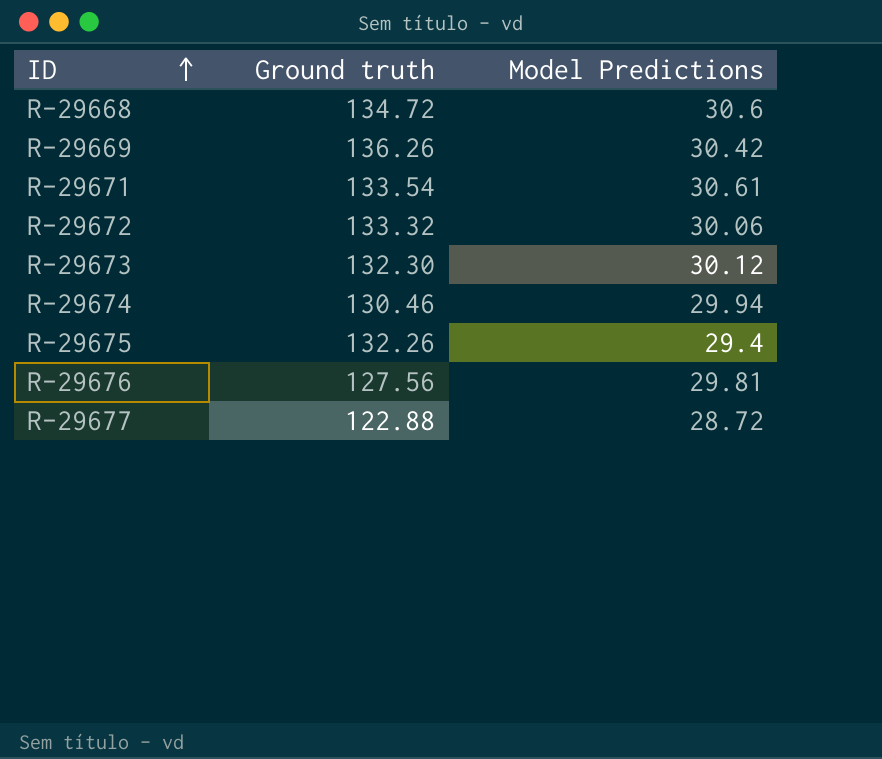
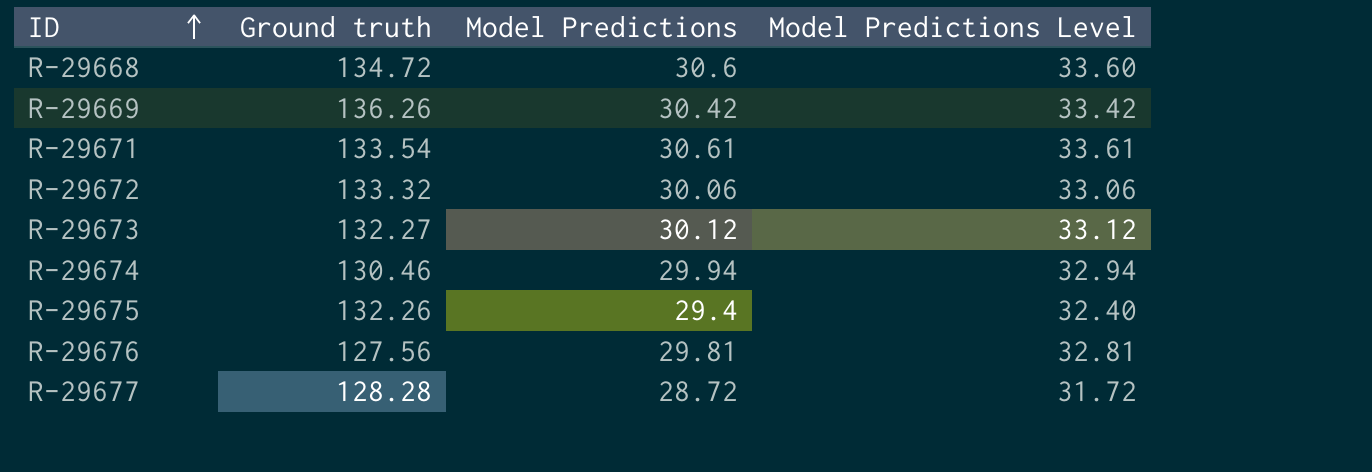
column Model Predictions Level | formula: none -> [Model Predictions] + 3
R-29673 | Ground truth: 132.30 -> 132.27
R-29677 | Ground truth: 122.88 -> 128.28

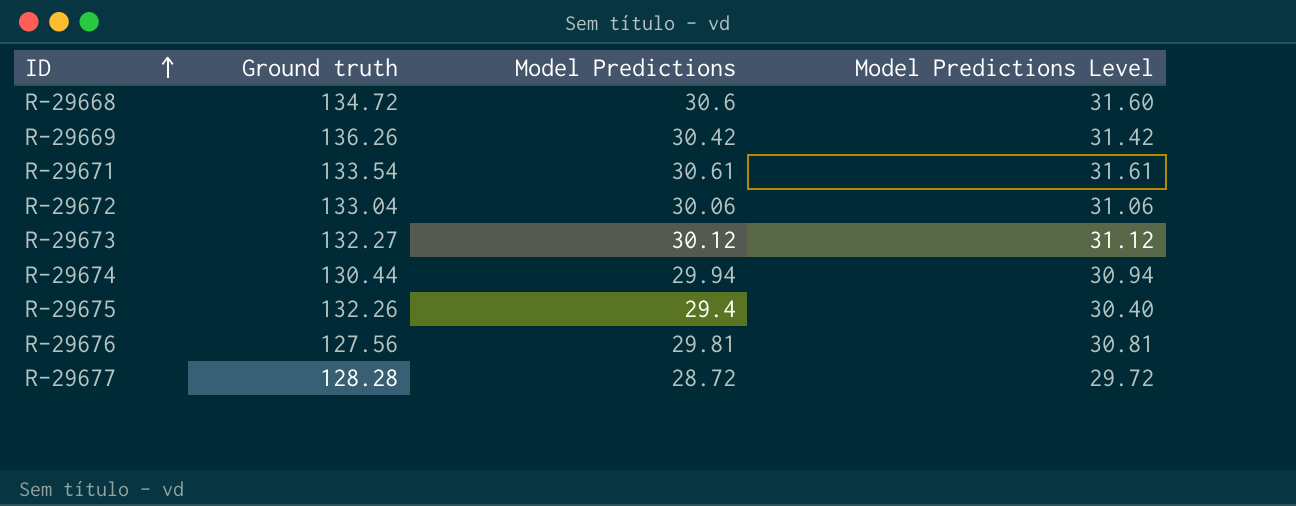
column Model Predictions Level | formula: [Model Predictions] + 3 -> [Model Predictions] + 1
R-29672 | Ground truth: 133.32 -> 133.04
R-29674 | Ground truth: 130.46 -> 130.44

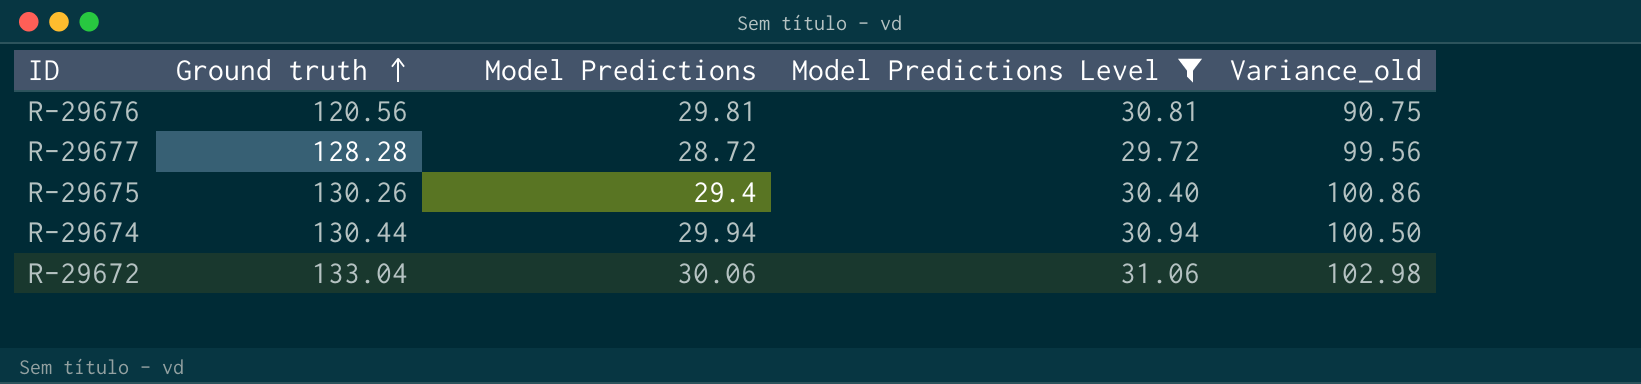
filter: none -> Model Predictions Level <= 31.06
row order: ID ascending -> Ground truth ascending
column Variance_old | formula: none -> [Ground truth] - [Model Predictions]
R-29676 | Ground truth: 127.56 -> 120.56
R-29675 | Ground truth: 132.26 -> 130.26

